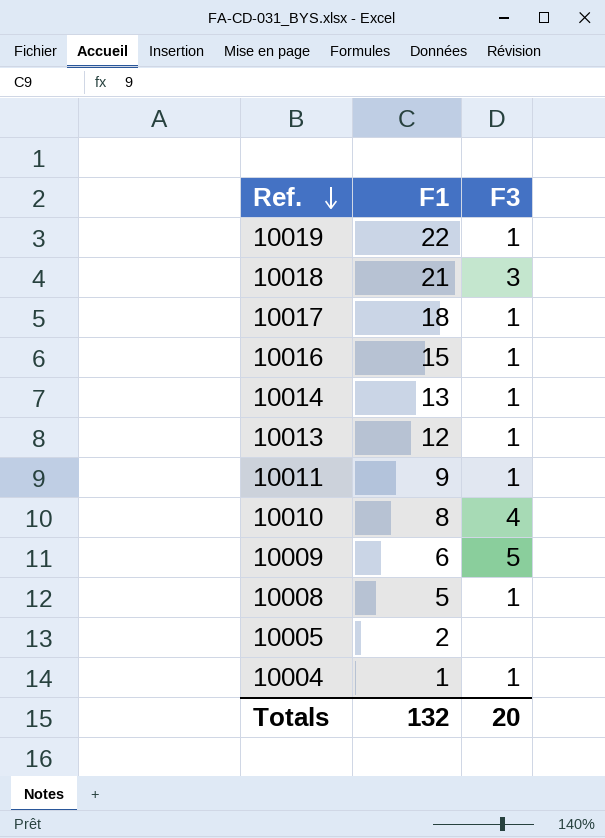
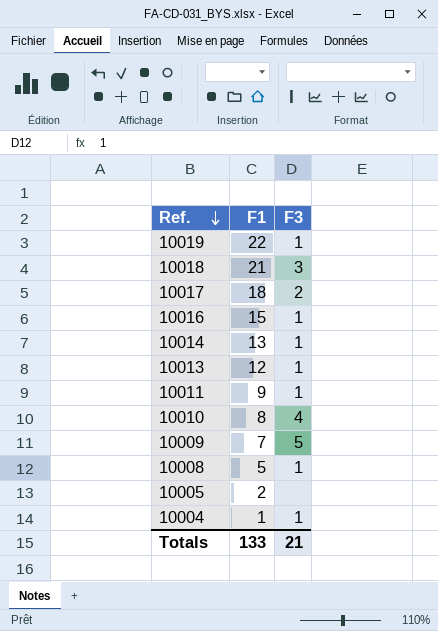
10017 | F3: 1 -> 2
10009 | F1: 6 -> 7
Totals | F1: 132 -> 133
Totals | F3: 20 -> 21

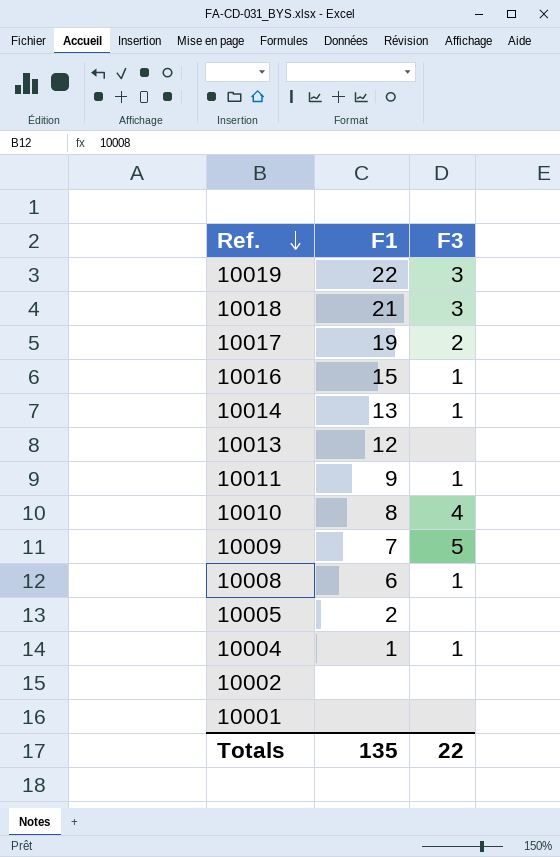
10019 | F3: 1 -> 3
10017 | F1: 18 -> 19
10013 | F3: 1 -> none
10008 | F1: 5 -> 6
row 10002: none -> none | none
row 10001: none -> none | none
Totals | F1: 133 -> 135
Totals | F3: 21 -> 22

